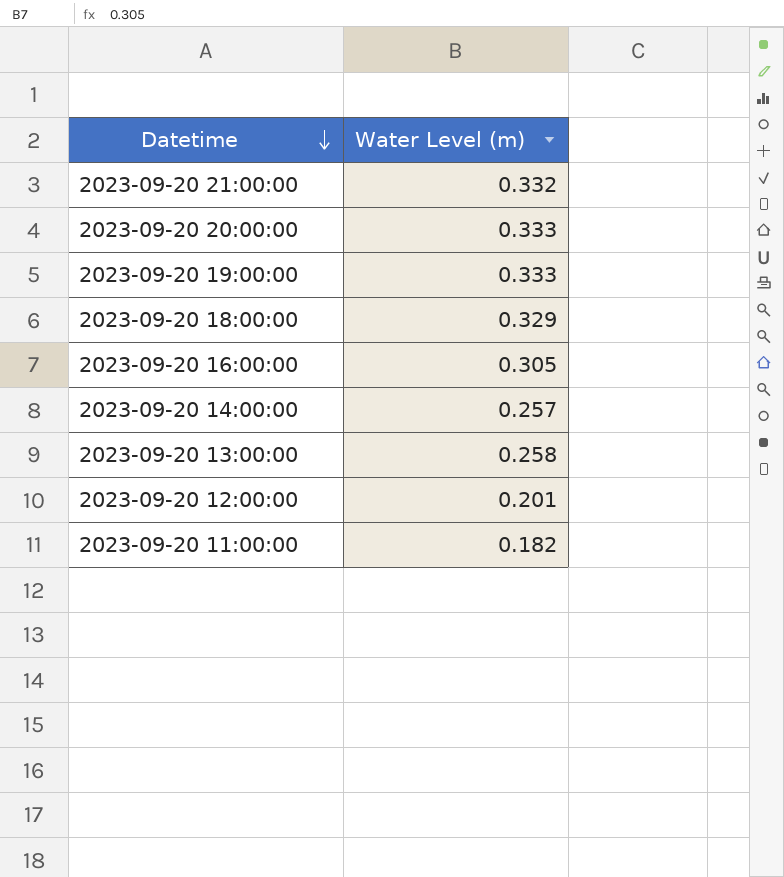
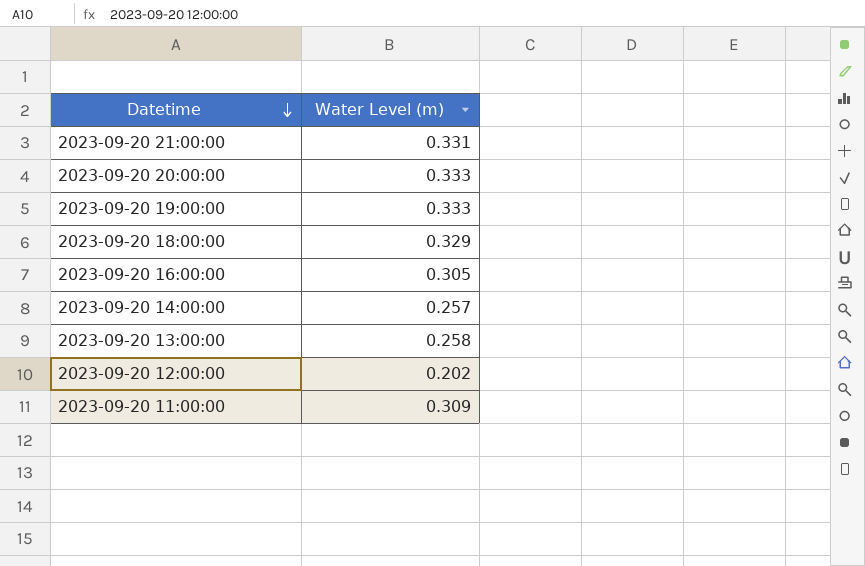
2023-09-20 21:00:00 | Water Level (m): 0.332 -> 0.331
2023-09-20 12:00:00 | Water Level (m): 0.201 -> 0.202
2023-09-20 11:00:00 | Water Level (m): 0.182 -> 0.309

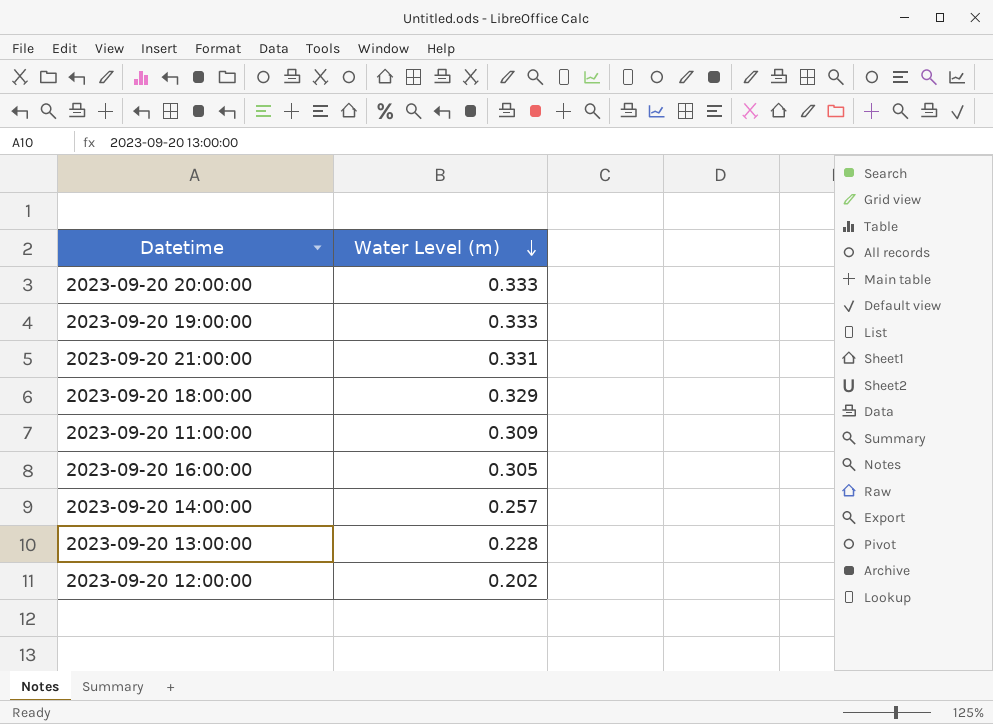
row order: Datetime descending -> Water Level (m) descending
2023-09-20 13:00:00 | Water Level (m): 0.258 -> 0.228

